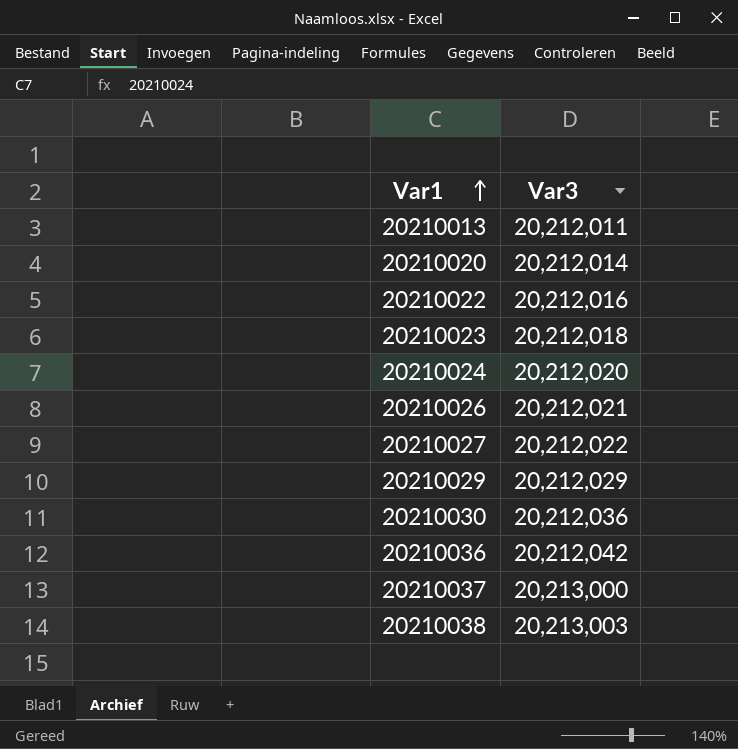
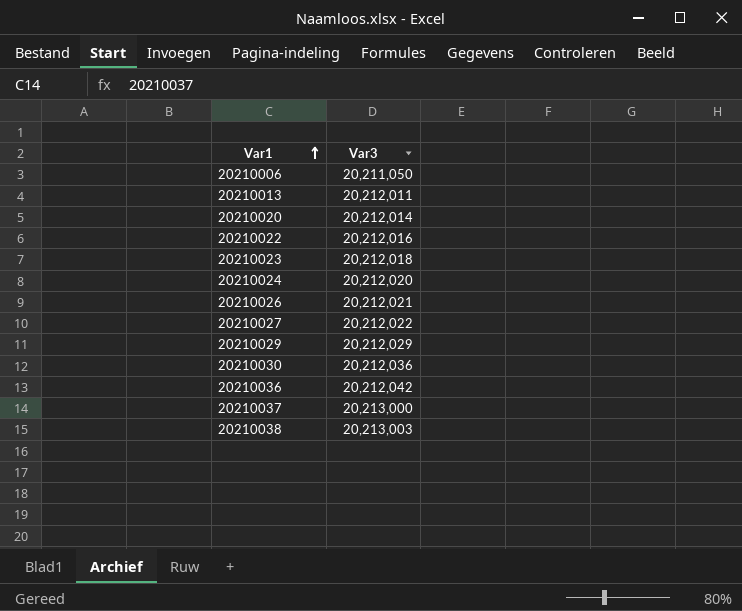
row 20210006: none -> 20,211,050

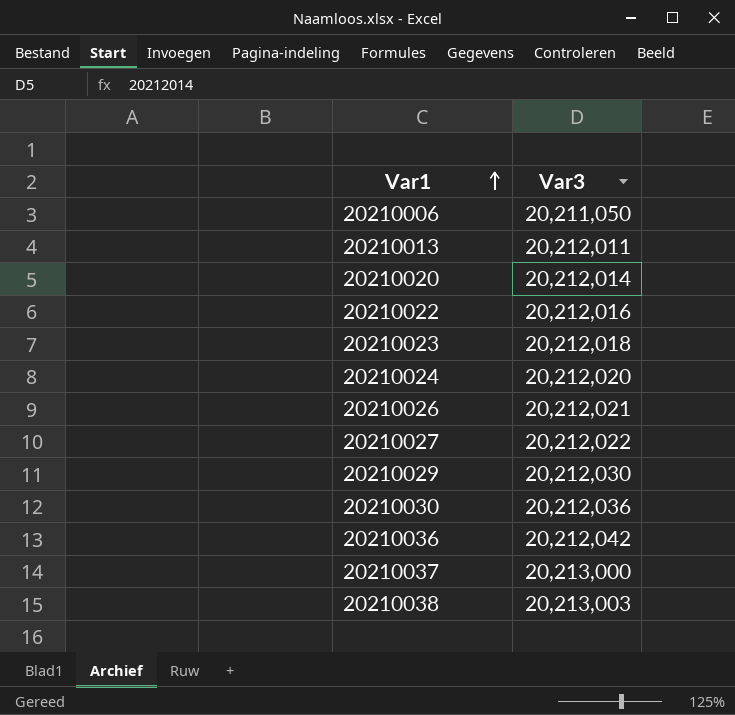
20210029 | Var3: 20,212,029 -> 20,212,030

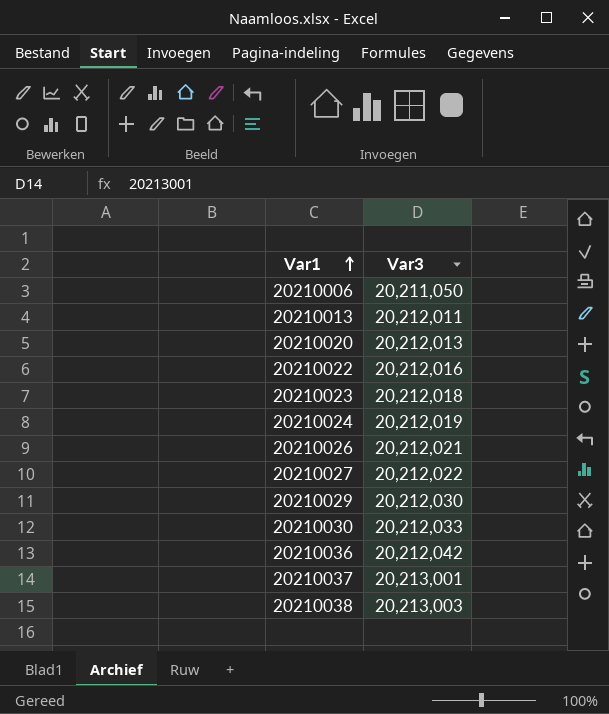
20210020 | Var3: 20,212,014 -> 20,212,013
20210024 | Var3: 20,212,020 -> 20,212,019
20210030 | Var3: 20,212,036 -> 20,212,033
20210037 | Var3: 20,213,000 -> 20,213,001

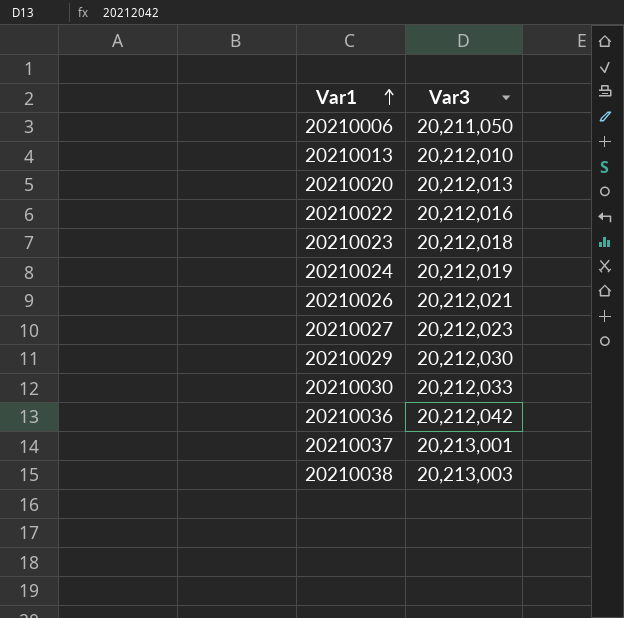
20210013 | Var3: 20,212,011 -> 20,212,010
20210027 | Var3: 20,212,022 -> 20,212,023

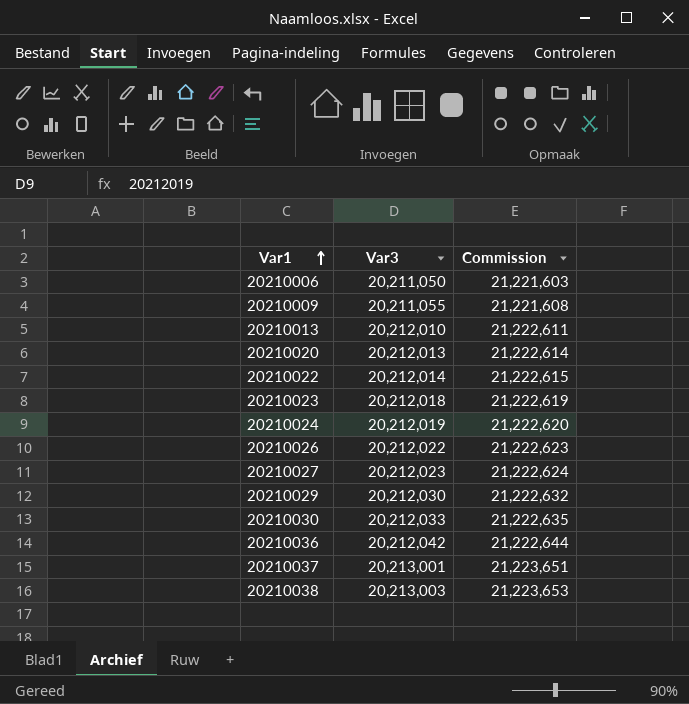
column Commission | formula: none -> [Var3] * 1.05
row 20210009: none -> 20,211,055 | 21,221,608
20210022 | Var3: 20,212,016 -> 20,212,014
20210026 | Var3: 20,212,021 -> 20,212,022

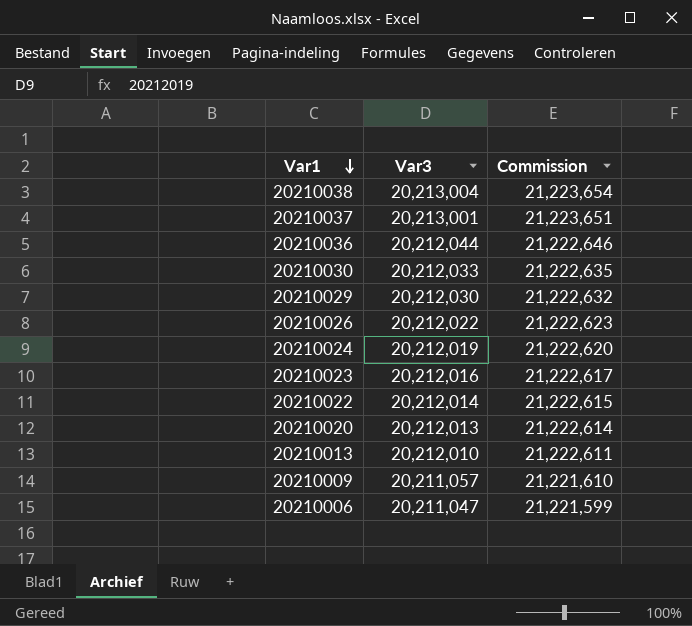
row order: Var1 ascending -> Var1 descending
row 20210027: 20,212,023 | 21,222,624 -> none
20210038 | Var3: 20,213,003 -> 20,213,004
20210038 | Commission: 21,223,653 -> 21,223,654
20210036 | Var3: 20,212,042 -> 20,212,044
20210036 | Commission: 21,222,644 -> 21,222,646
20210023 | Var3: 20,212,018 -> 20,212,016
20210023 | Commission: 21,222,619 -> 21,222,617
20210009 | Var3: 20,211,055 -> 20,211,057
20210009 | Commission: 21,221,608 -> 21,221,610
20210006 | Var3: 20,211,050 -> 20,211,047
20210006 | Commission: 21,221,603 -> 21,221,599

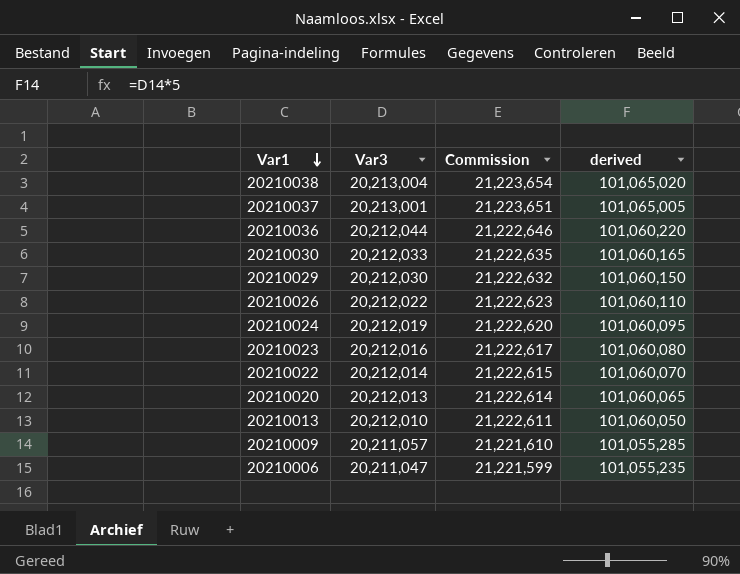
column derived | formula: none -> [Var3] * 5

